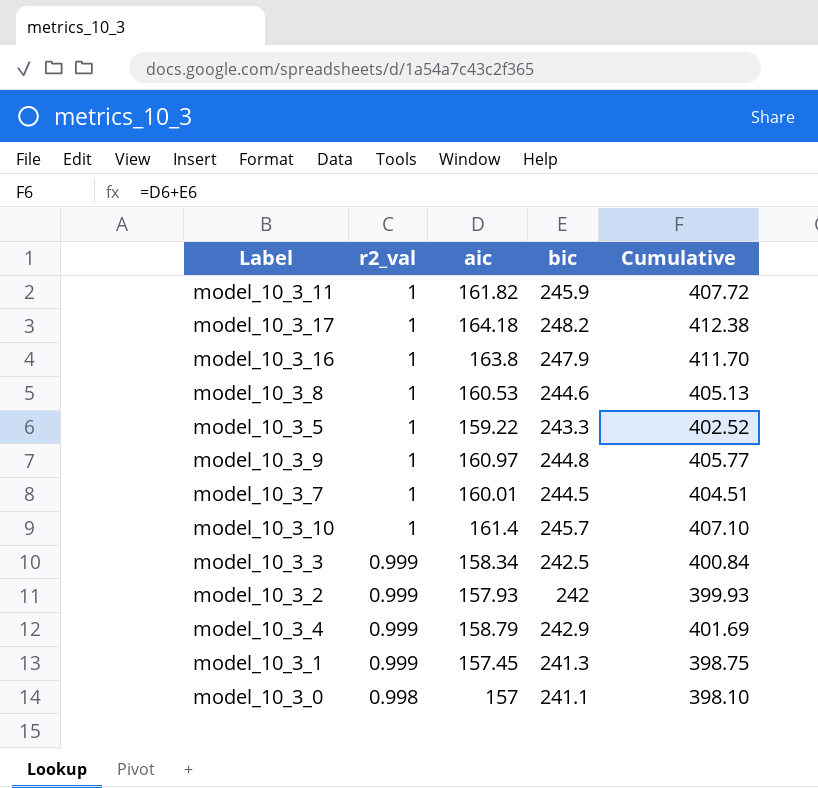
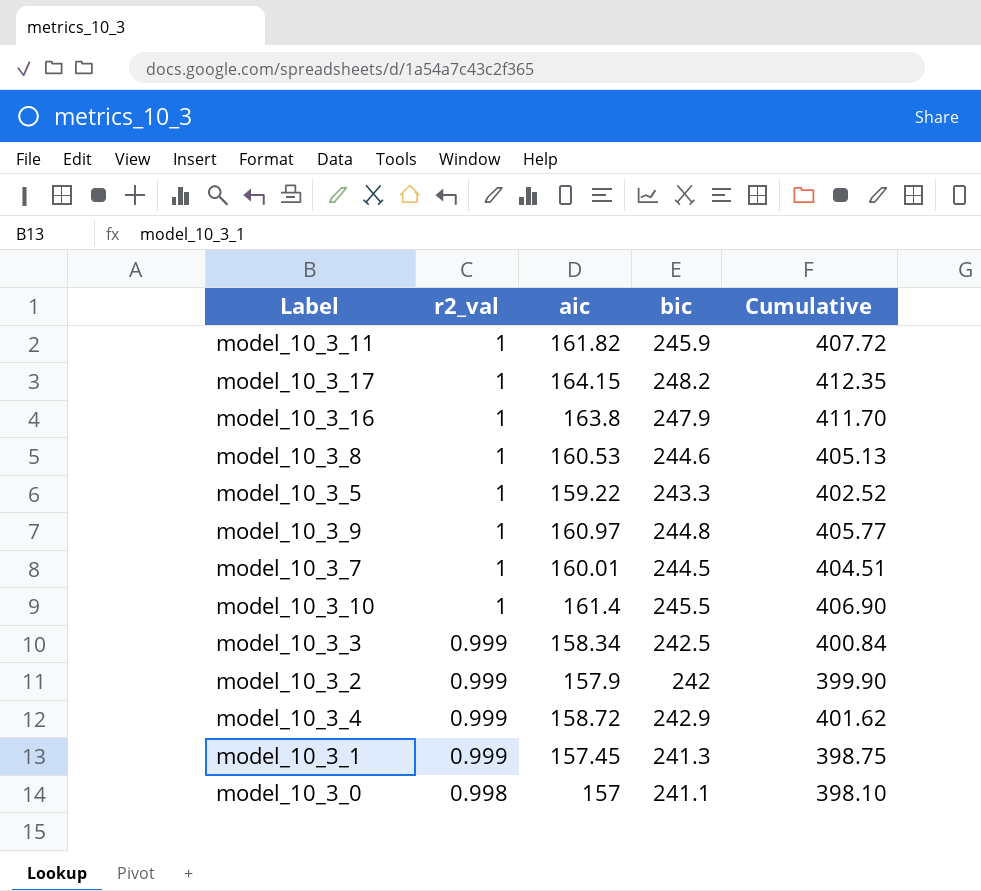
model_10_3_17 | aic: 164.18 -> 164.15
model_10_3_17 | Cumulative: 412.38 -> 412.35
model_10_3_10 | bic: 245.7 -> 245.5
model_10_3_10 | Cumulative: 407.10 -> 406.90
model_10_3_2 | aic: 157.93 -> 157.9
model_10_3_2 | Cumulative: 399.93 -> 399.90
model_10_3_4 | aic: 158.79 -> 158.72
model_10_3_4 | Cumulative: 401.69 -> 401.62

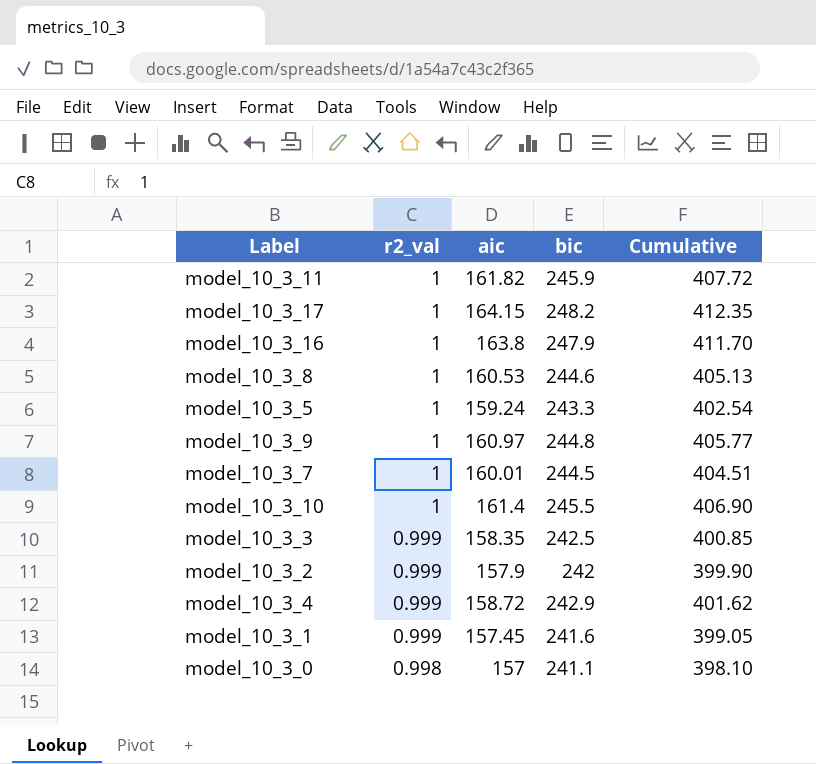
model_10_3_5 | aic: 159.22 -> 159.24
model_10_3_5 | Cumulative: 402.52 -> 402.54
model_10_3_3 | aic: 158.34 -> 158.35
model_10_3_3 | Cumulative: 400.84 -> 400.85
model_10_3_1 | bic: 241.3 -> 241.6
model_10_3_1 | Cumulative: 398.75 -> 399.05

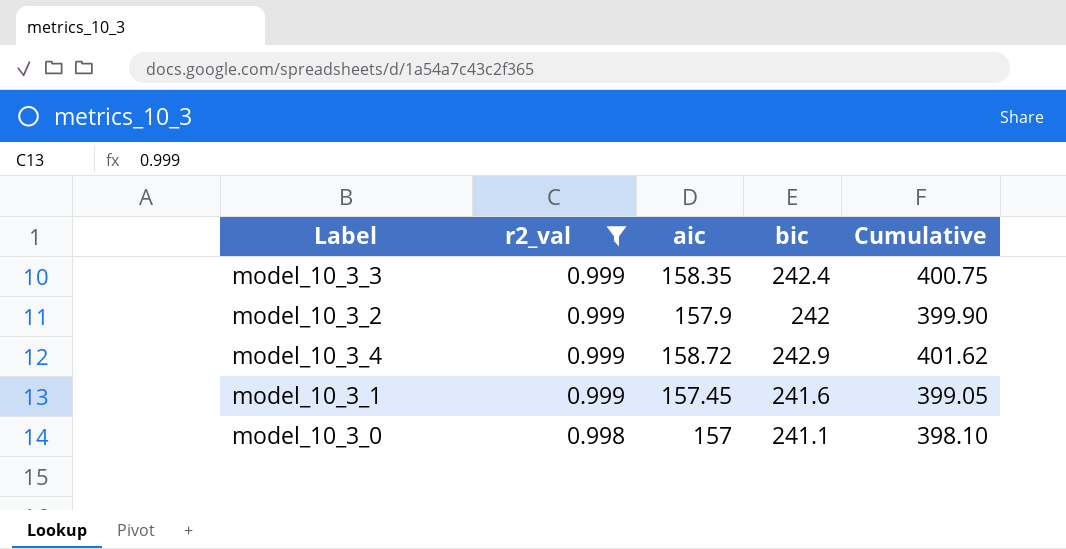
filter: none -> r2_val != 1
model_10_3_3 | bic: 242.5 -> 242.4
model_10_3_3 | Cumulative: 400.85 -> 400.75

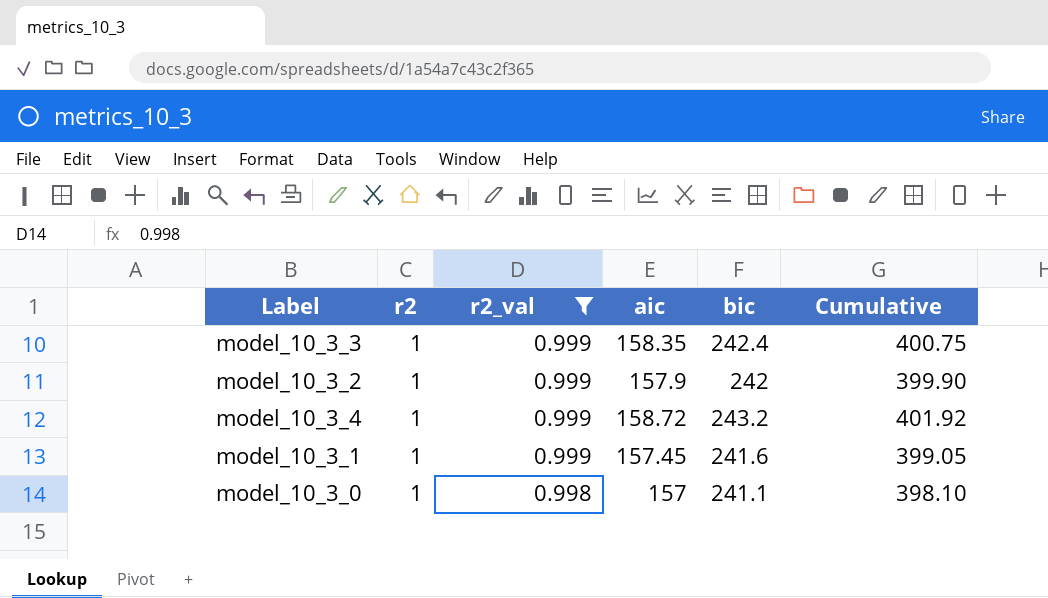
column r2 | position: none -> 2
model_10_3_4 | bic: 242.9 -> 243.2
model_10_3_4 | Cumulative: 401.62 -> 401.92

